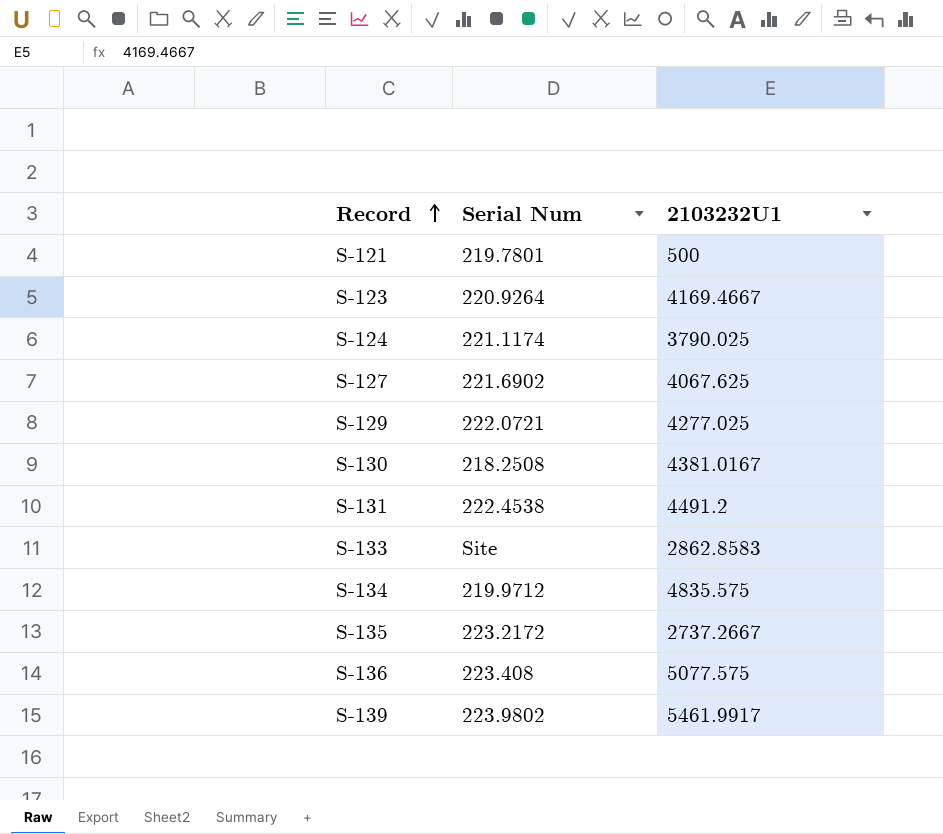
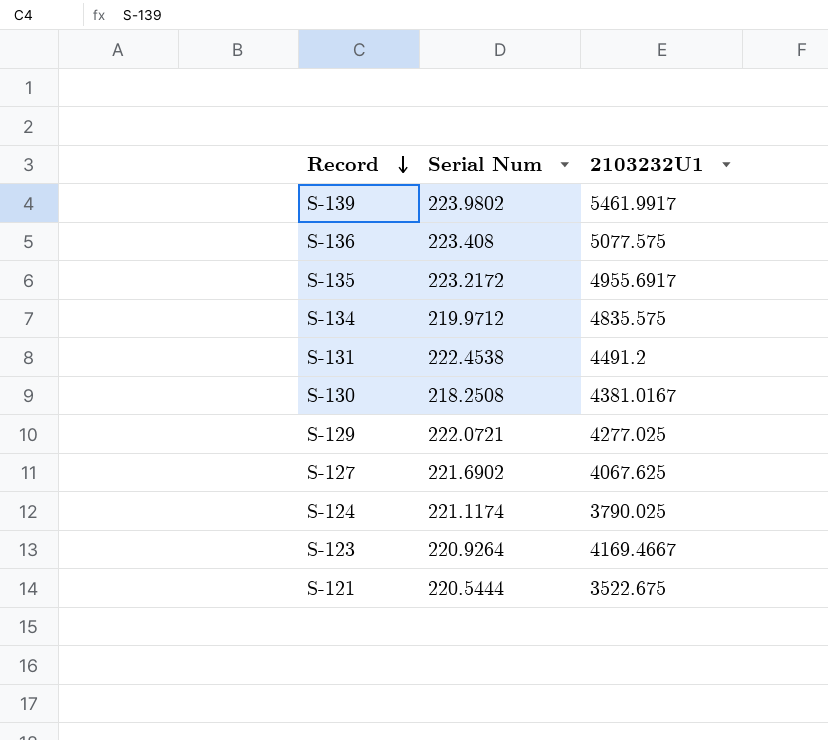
row order: Record ascending -> Record descending
row S-133: Site | 2862.8583 -> none
S-135 | 2103232U1: 2737.2667 -> 4955.6917
S-121 | Serial Num: 219.7801 -> 220.5444
S-121 | 2103232U1: 500 -> 3522.675

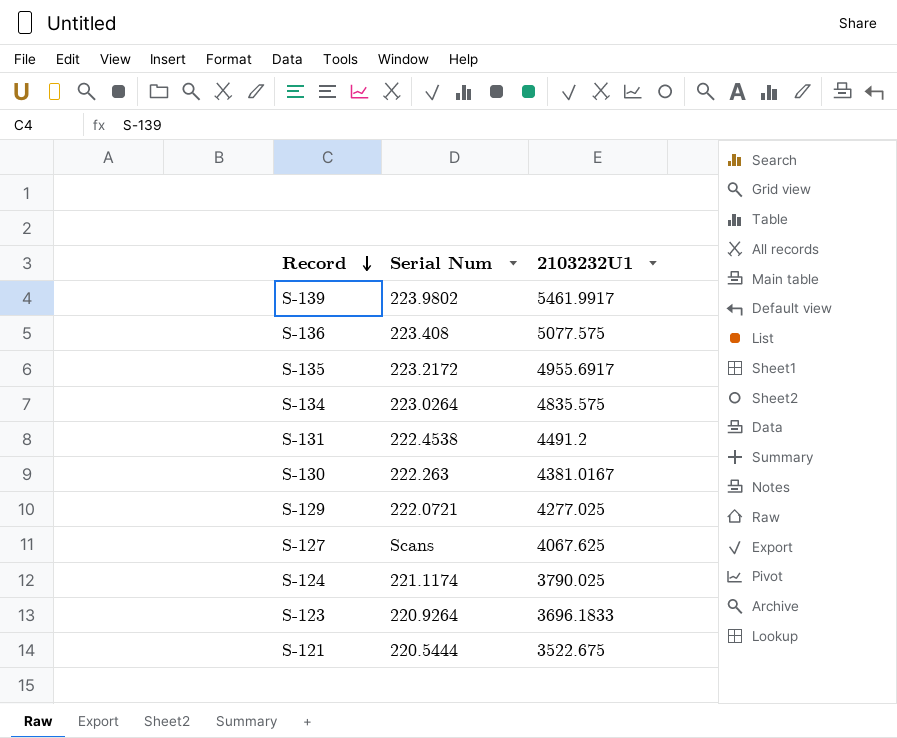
S-134 | Serial Num: 219.9712 -> 223.0264
S-130 | Serial Num: 218.2508 -> 222.263
S-127 | Serial Num: 221.6902 -> Scans
S-123 | 2103232U1: 4169.4667 -> 3696.1833

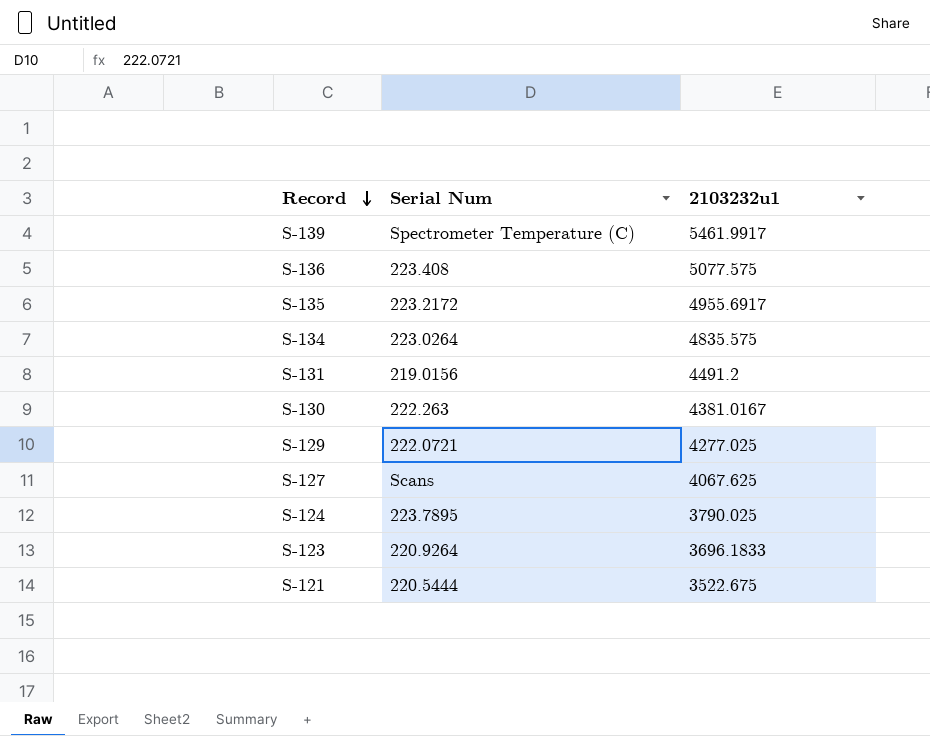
column name: 2103232U1 -> 2103232u1
S-139 | Serial Num: 223.9802 -> Spectrometer Temperature (C)
S-131 | Serial Num: 222.4538 -> 219.0156
S-124 | Serial Num: 221.1174 -> 223.7895

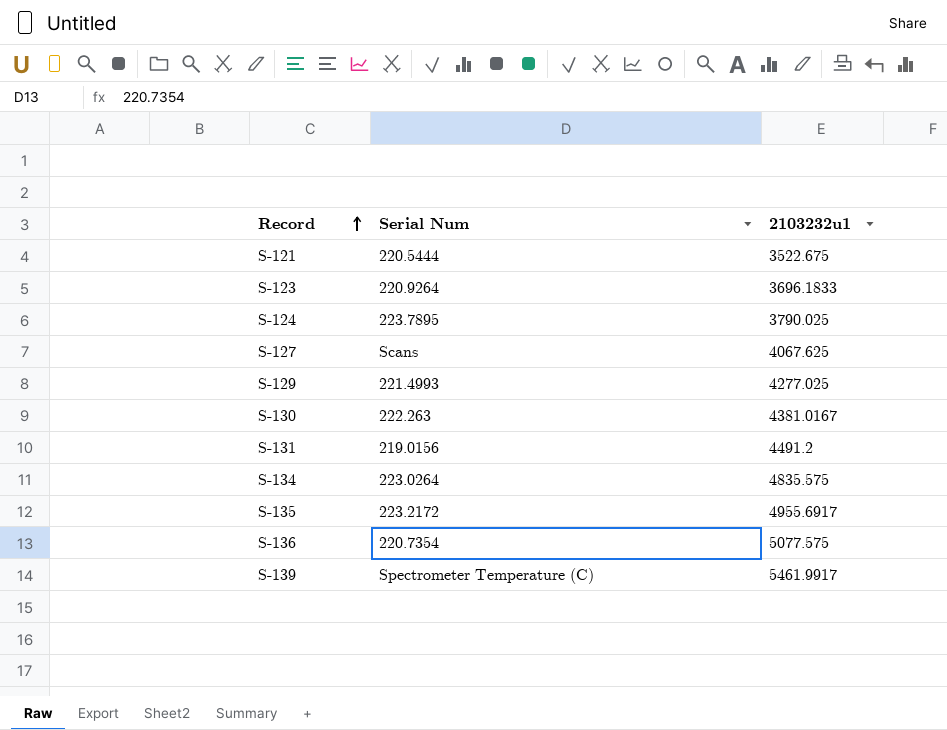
row order: Record descending -> Record ascending
S-129 | Serial Num: 222.0721 -> 221.4993
S-136 | Serial Num: 223.408 -> 220.7354

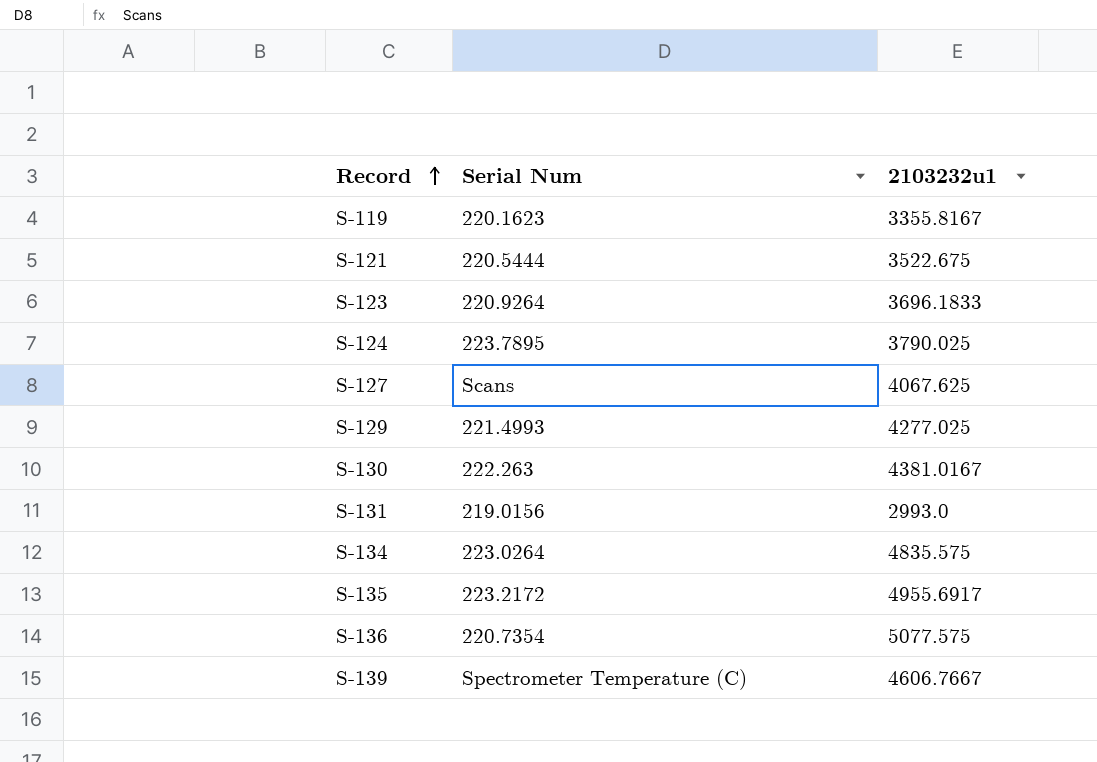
row S-119: none -> 220.1623 | 3355.8167
S-131 | 2103232u1: 4491.2 -> 2993.0
S-139 | 2103232u1: 5461.9917 -> 4606.7667

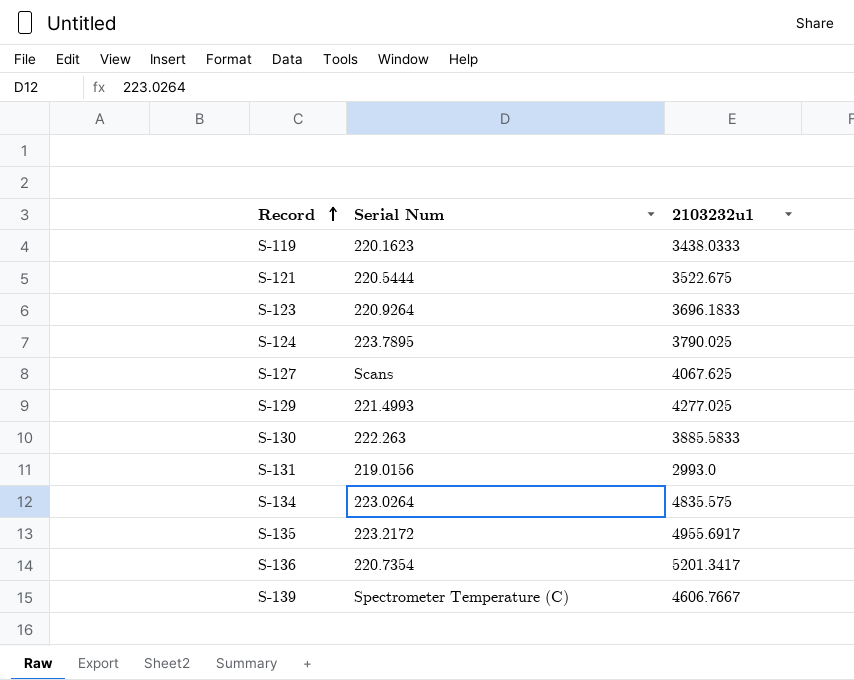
S-119 | 2103232u1: 3355.8167 -> 3438.0333
S-130 | 2103232u1: 4381.0167 -> 3885.5833
S-136 | 2103232u1: 5077.575 -> 5201.3417

